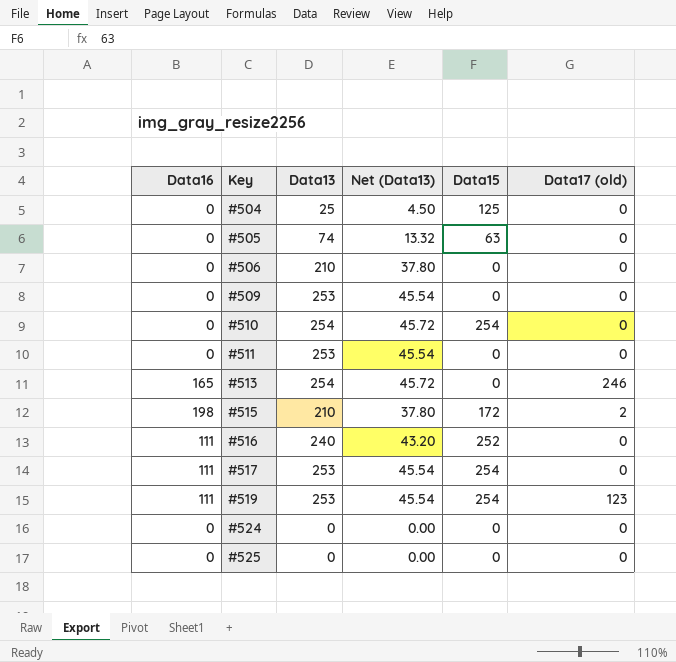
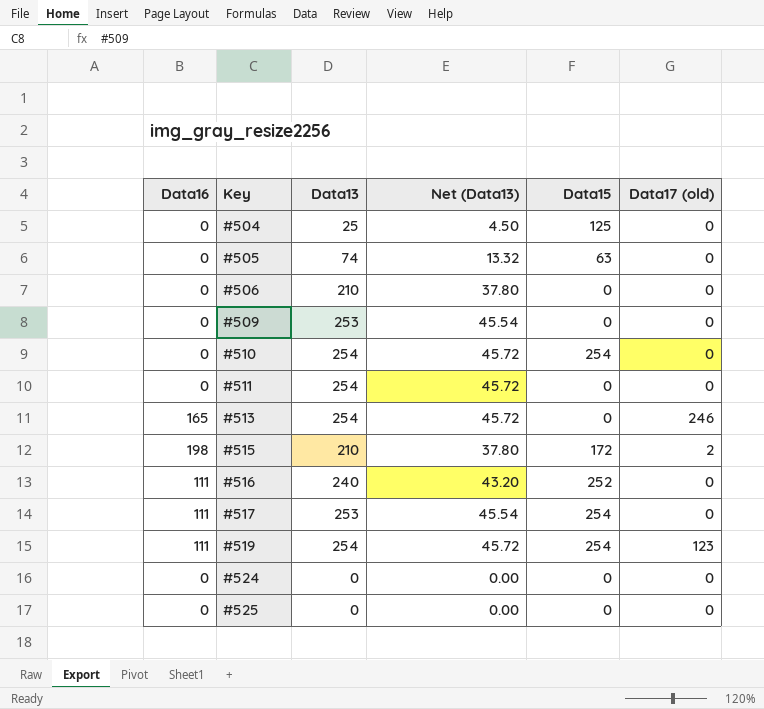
#511 | Data13: 253 -> 254
#511 | Net (Data13): 45.54 -> 45.72
#519 | Data13: 253 -> 254
#519 | Net (Data13): 45.54 -> 45.72

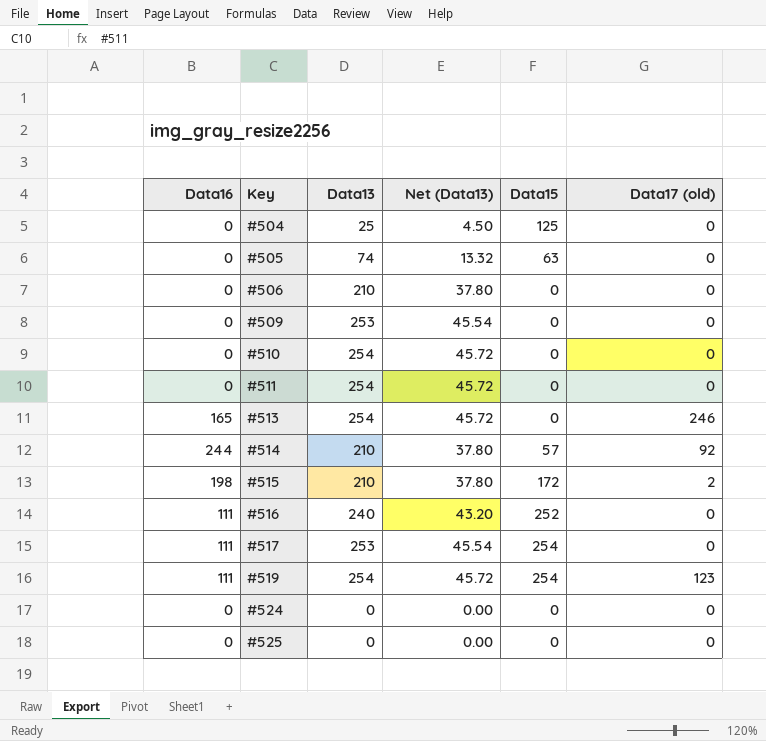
#510 | Data15: 254 -> 0
row #514: none -> 244 | 210 | 37.80 | 57 | 92

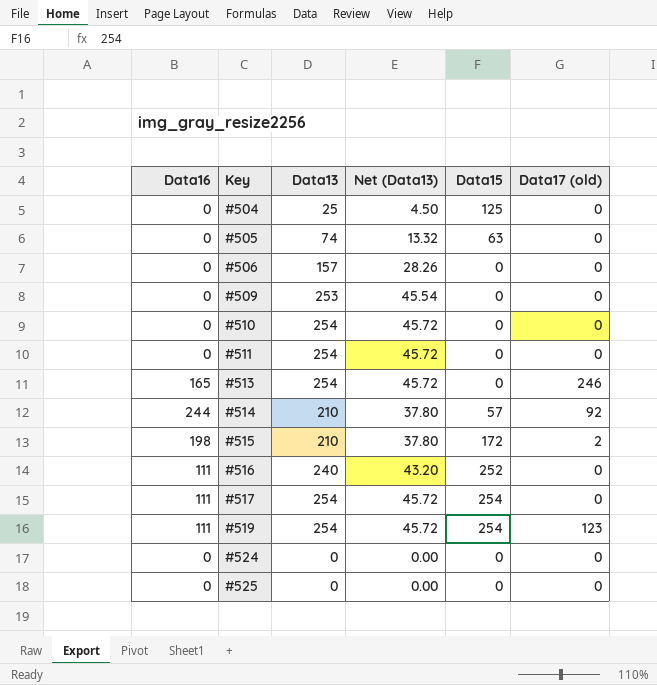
#506 | Data13: 210 -> 157
#506 | Net (Data13): 37.80 -> 28.26
#517 | Data13: 253 -> 254
#517 | Net (Data13): 45.54 -> 45.72

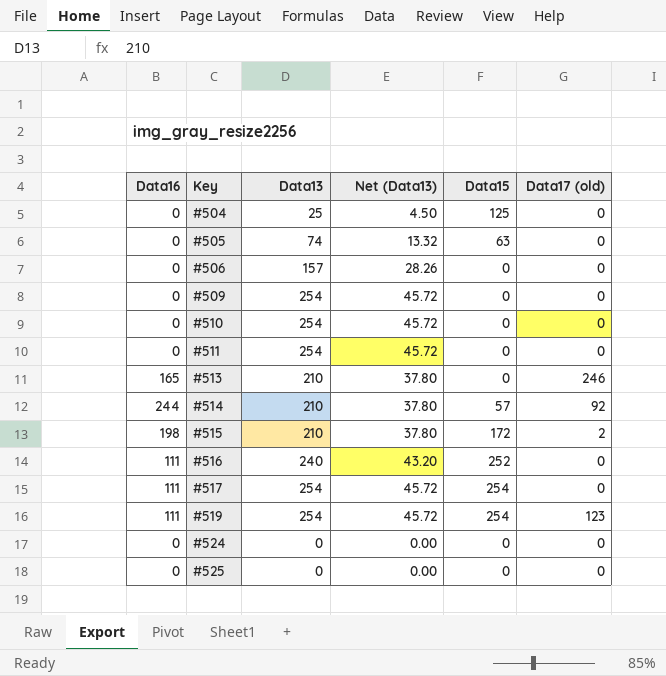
#509 | Data13: 253 -> 254
#509 | Net (Data13): 45.54 -> 45.72
#513 | Data13: 254 -> 210
#513 | Net (Data13): 45.72 -> 37.80

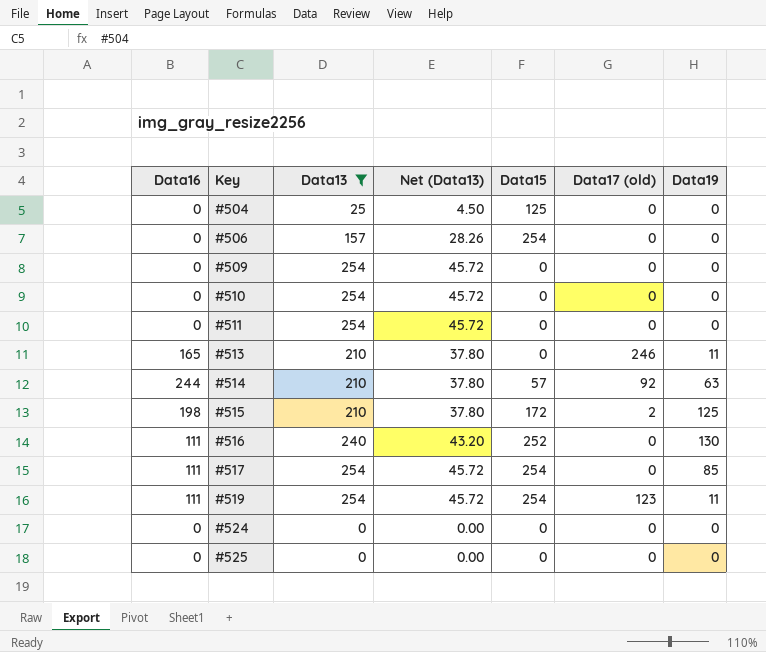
filter: none -> Data13 != 74
column Data19 | position: none -> 7
#506 | Data15: 0 -> 254

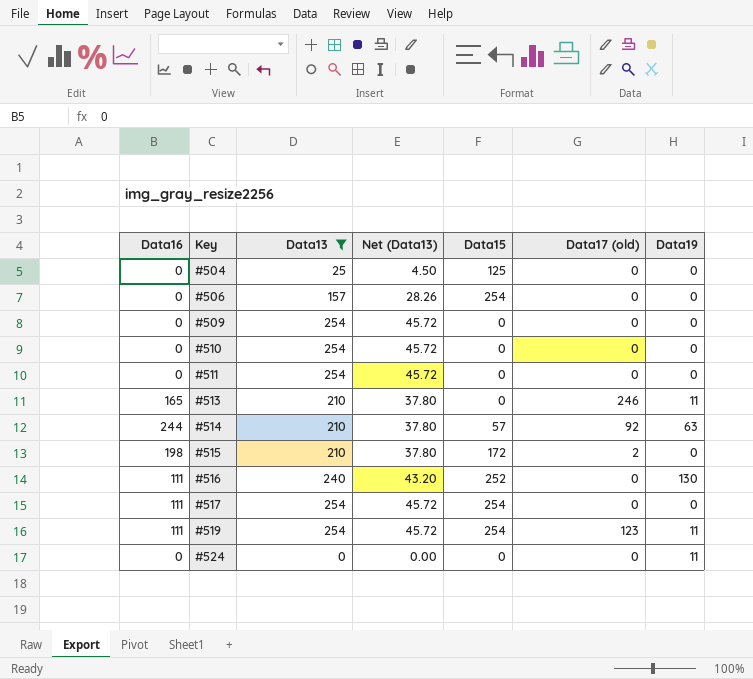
row #525: 0 | 0 | 0.00 | 0 | 0 | 0 -> none
#515 | Data19: 125 -> 0
#517 | Data19: 85 -> 0
#524 | Data19: 0 -> 11

